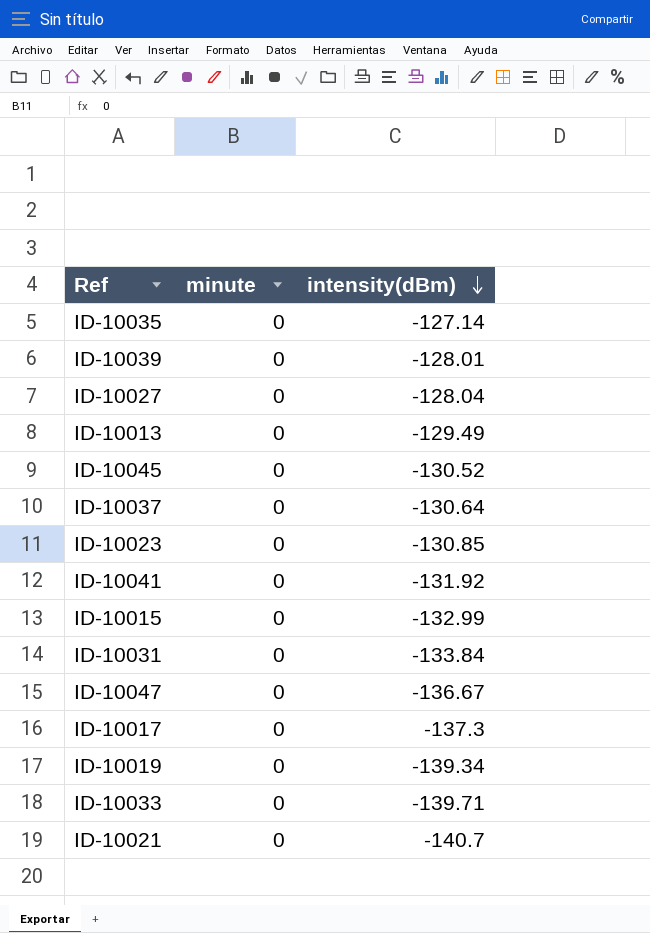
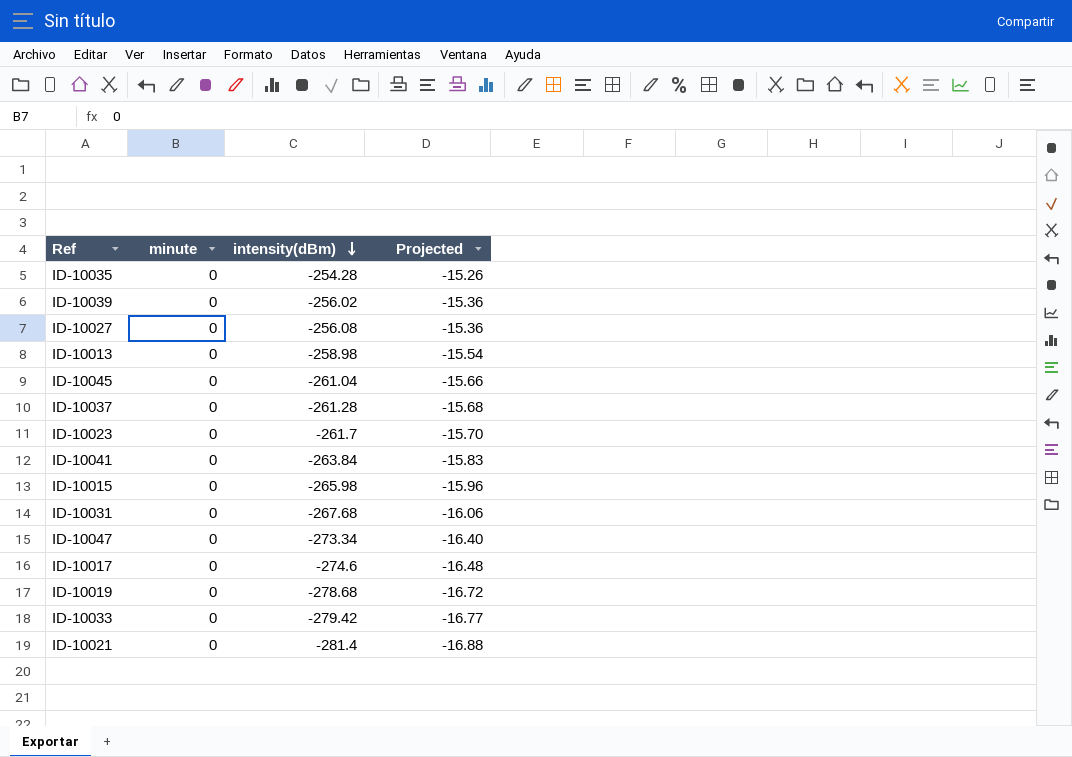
column Projected | formula: none -> [intensity(dBm)] * 0.06
ID-10035 | intensity(dBm): -127.14 -> -254.28
ID-10039 | intensity(dBm): -128.01 -> -256.02
ID-10027 | intensity(dBm): -128.04 -> -256.08
ID-10013 | intensity(dBm): -129.49 -> -258.98
ID-10045 | intensity(dBm): -130.52 -> -261.04
ID-10037 | intensity(dBm): -130.64 -> -261.28
ID-10023 | intensity(dBm): -130.85 -> -261.7
ID-10041 | intensity(dBm): -131.92 -> -263.84
ID-10015 | intensity(dBm): -132.99 -> -265.98
ID-10031 | intensity(dBm): -133.84 -> -267.68
ID-10047 | intensity(dBm): -136.67 -> -273.34
ID-10017 | intensity(dBm): -137.3 -> -274.6
ID-10019 | intensity(dBm): -139.34 -> -278.68
ID-10033 | intensity(dBm): -139.71 -> -279.42
ID-10021 | intensity(dBm): -140.7 -> -281.4

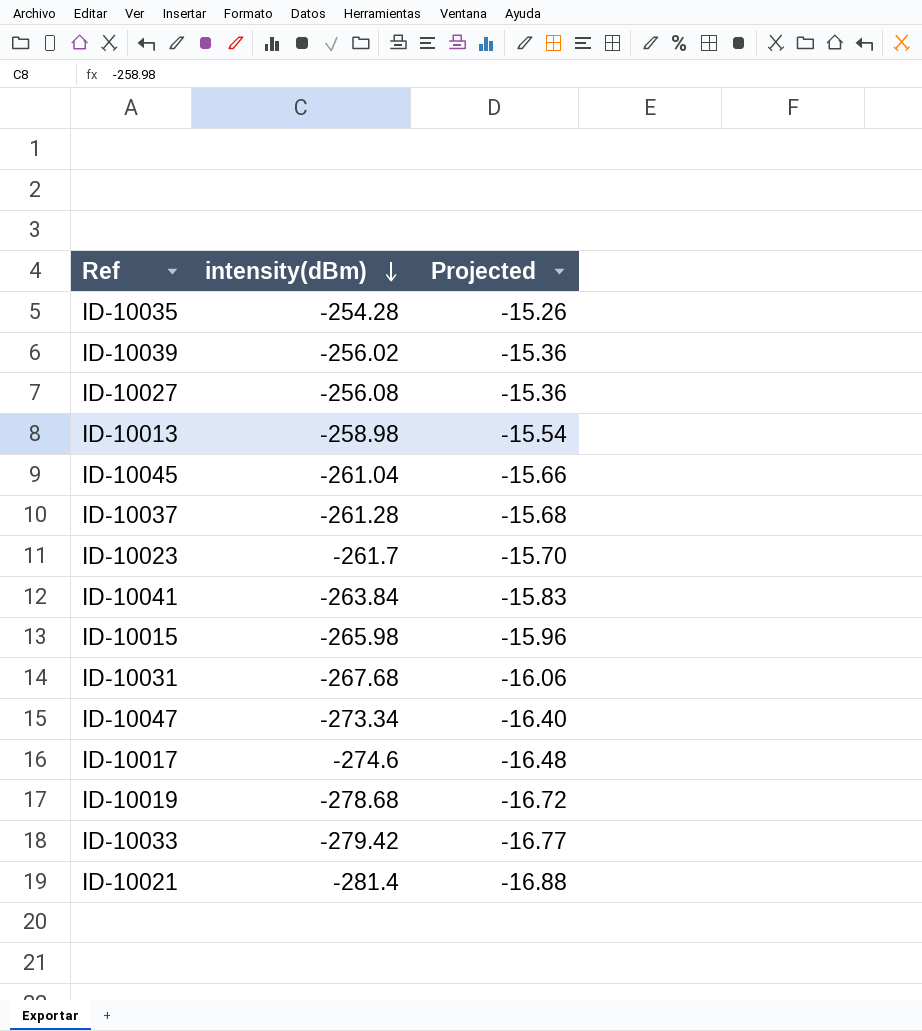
column minute | position: 2 -> none

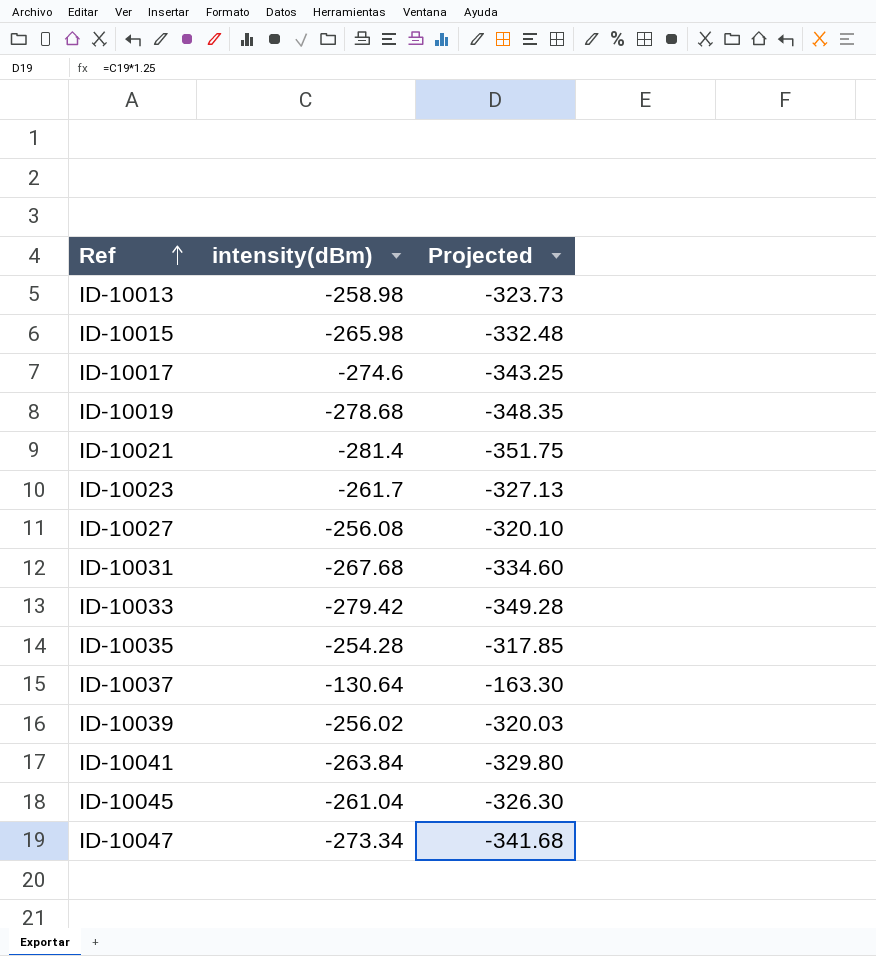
row order: intensity(dBm) descending -> Ref ascending
column Projected | formula: [intensity(dBm)] * 0.06 -> [intensity(dBm)] * 1.25
ID-10037 | intensity(dBm): -261.28 -> -130.64

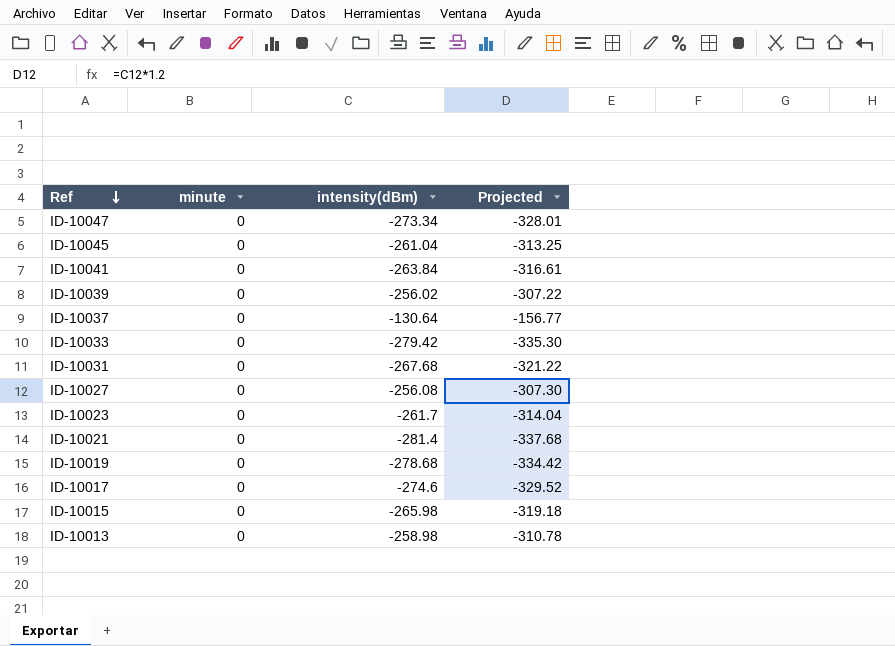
row order: Ref ascending -> Ref descending
column minute | position: none -> 2
column Projected | formula: [intensity(dBm)] * 1.25 -> [intensity(dBm)] * 1.2
row ID-10035: -254.28 | -317.85 -> none

